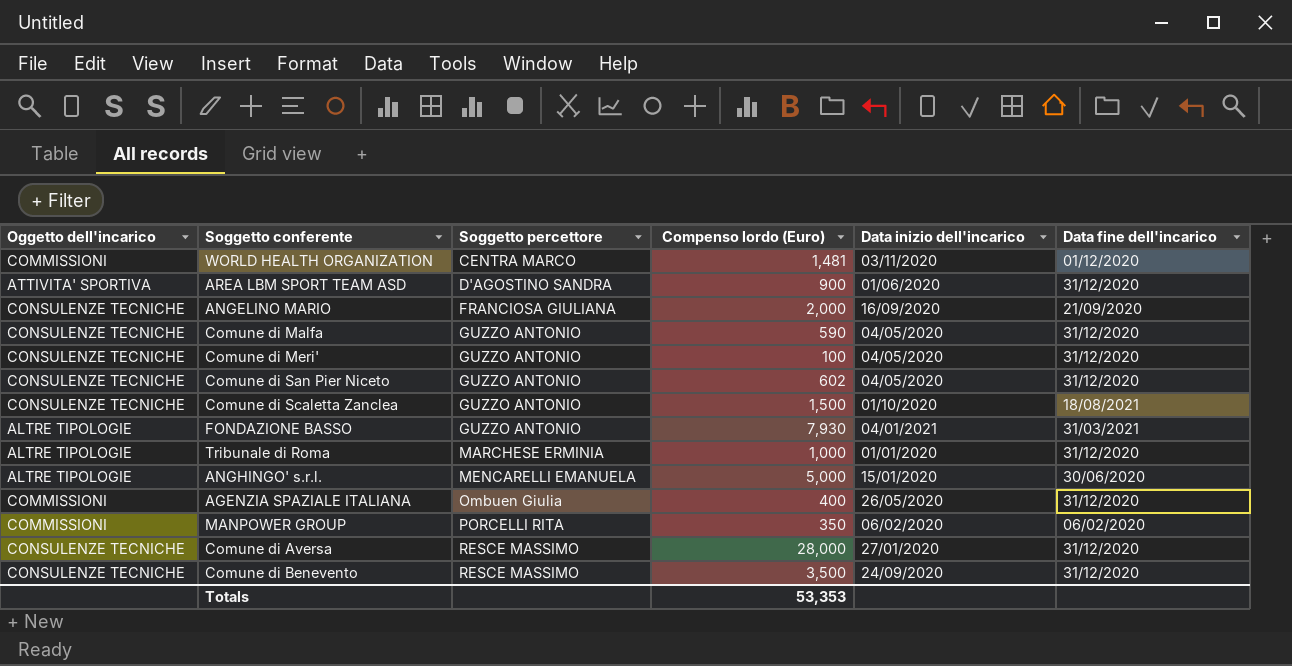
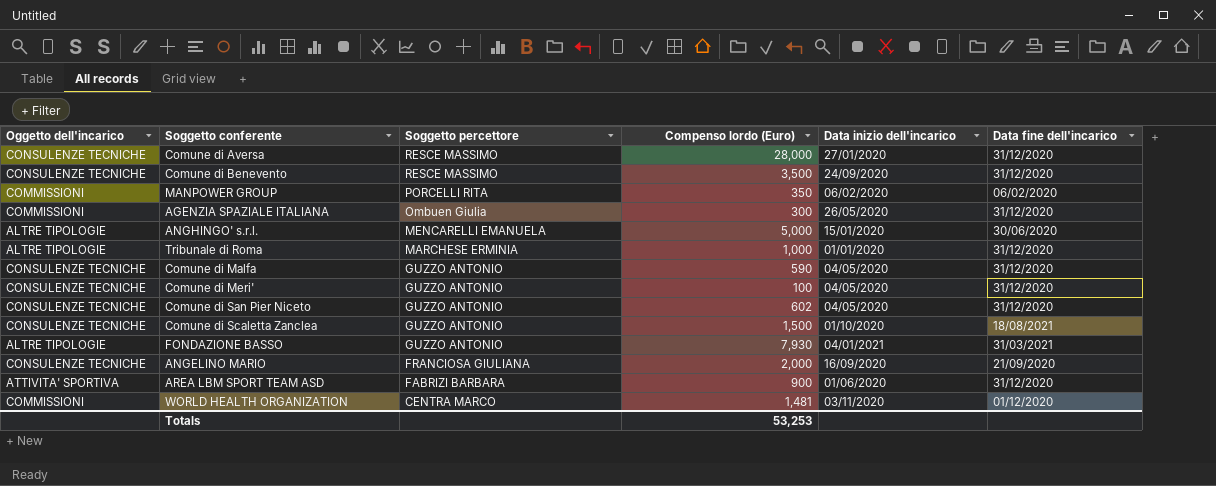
row order: Soggetto percettore ascending -> Soggetto percettore descending
AGENZIA SPAZIALE ITALIANA | Compenso lordo (Euro): 400 -> 300
AREA LBM SPORT TEAM ASD | Soggetto percettore: D'AGOSTINO SANDRA -> FABRIZI BARBARA
Totals | Compenso lordo (Euro): 53,353 -> 53,253

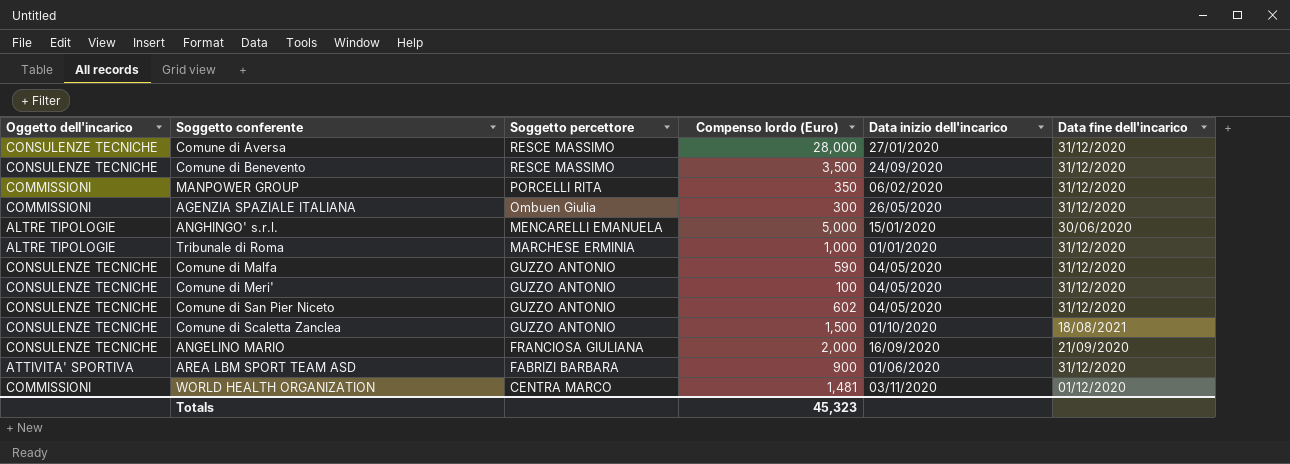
row FONDAZIONE BASSO: ALTRE TIPOLOGIE | GUZZO ANTONIO | 7,930 | 04/01/2021 | 31/03/2021 -> none
MANPOWER GROUP | Data fine dell'incarico: 06/02/2020 -> 31/12/2020
Totals | Compenso lordo (Euro): 53,253 -> 45,323

